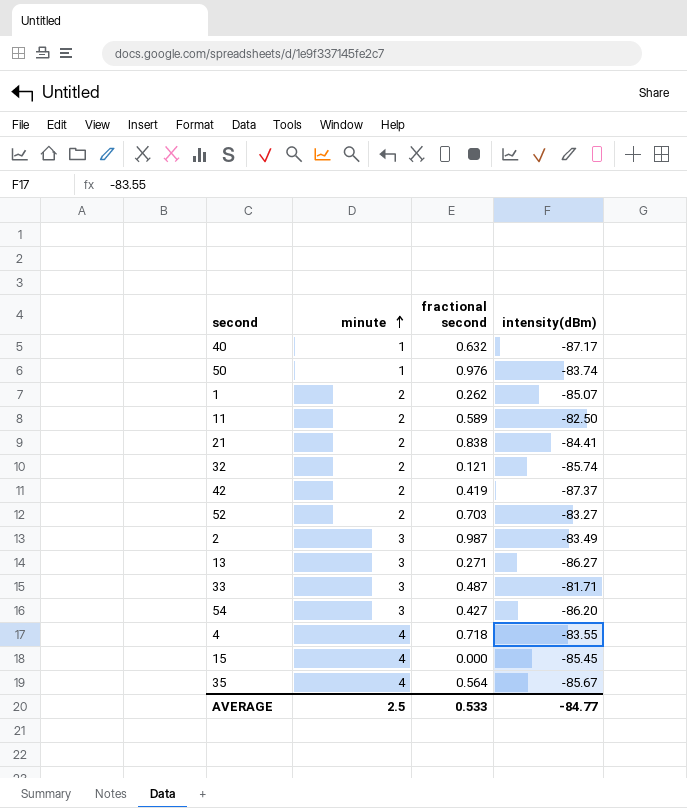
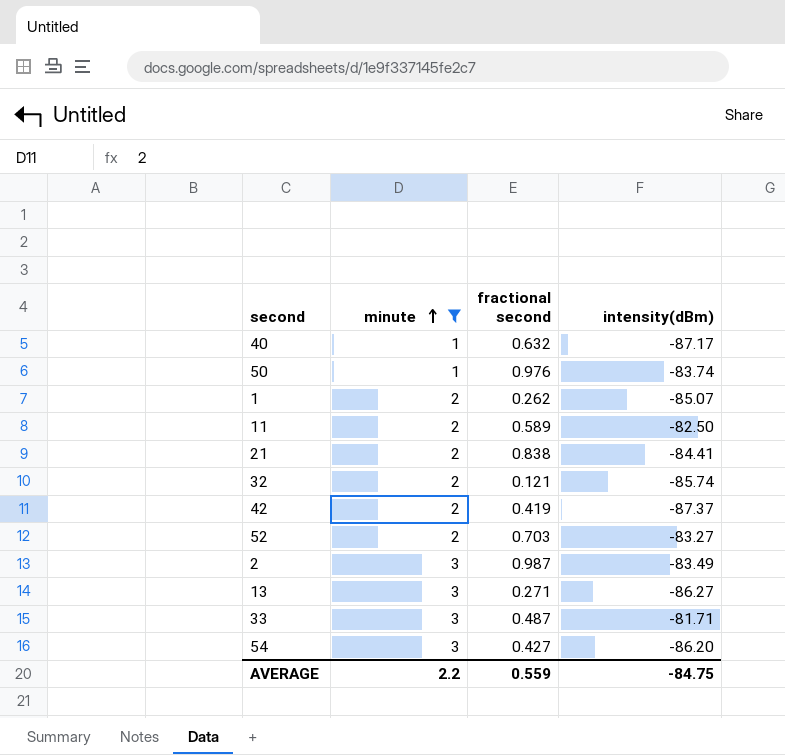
filter: none -> minute != 4
AVERAGE | minute: 2.5 -> 2.2
AVERAGE | fractional second: 0.533 -> 0.559
AVERAGE | intensity(dBm): -84.77 -> -84.75

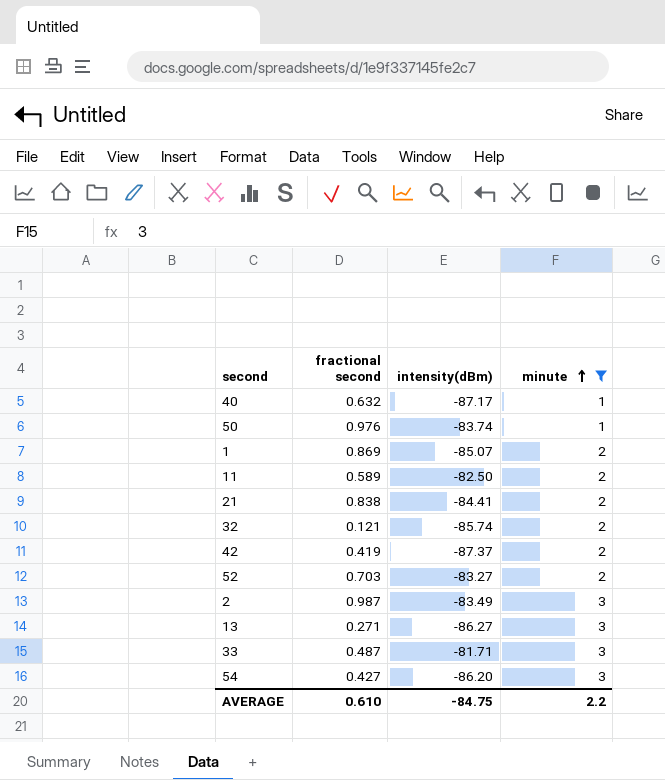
column minute | position: 2 -> 4
1 | fractional second: 0.262 -> 0.869
AVERAGE | fractional second: 0.559 -> 0.610

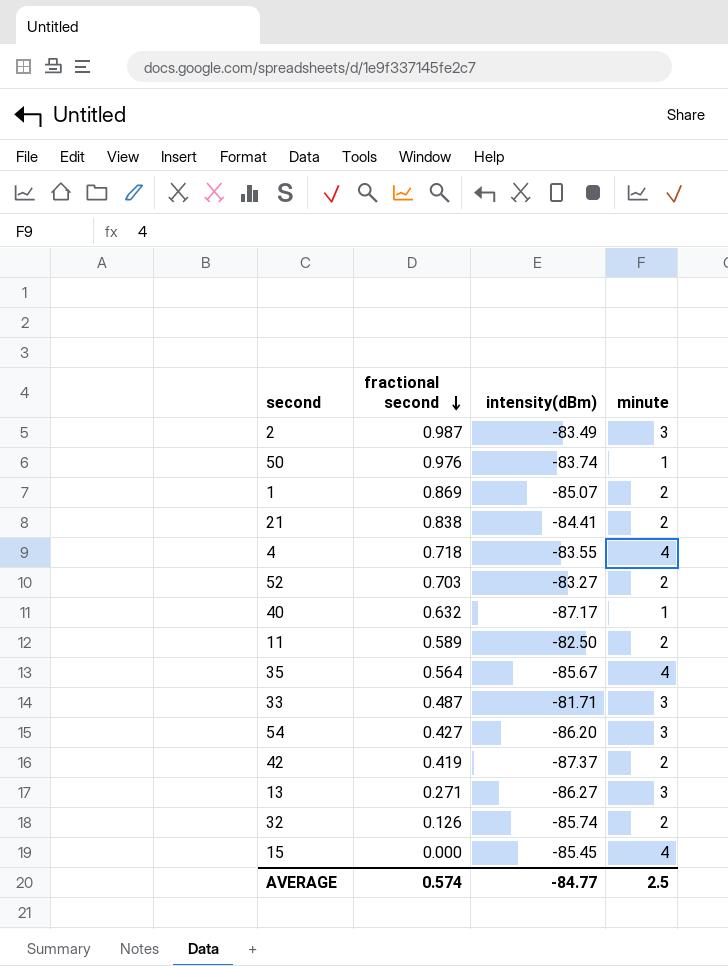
filter: minute != 4 -> none
row order: minute ascending -> fractional second descending
32 | fractional second: 0.121 -> 0.126
AVERAGE | fractional second: 0.610 -> 0.574
AVERAGE | intensity(dBm): -84.75 -> -84.77
AVERAGE | minute: 2.2 -> 2.5

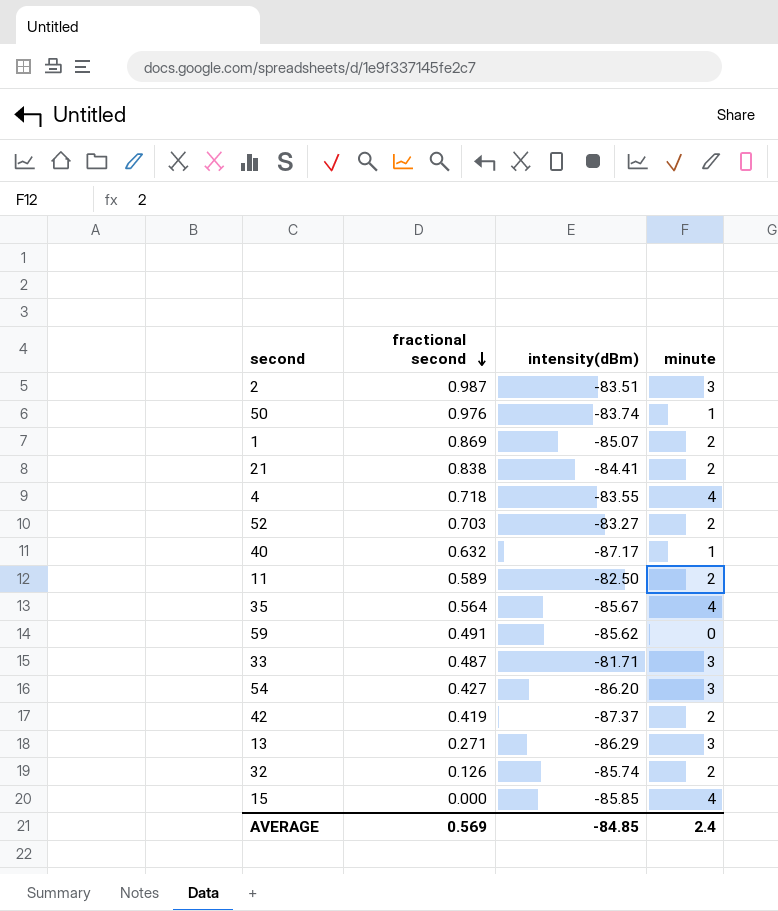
2 | intensity(dBm): -83.49 -> -83.51
row 59: none -> 0.491 | -85.62 | 0
13 | intensity(dBm): -86.27 -> -86.29
15 | intensity(dBm): -85.45 -> -85.85
AVERAGE | fractional second: 0.574 -> 0.569
AVERAGE | intensity(dBm): -84.77 -> -84.85
AVERAGE | minute: 2.5 -> 2.4

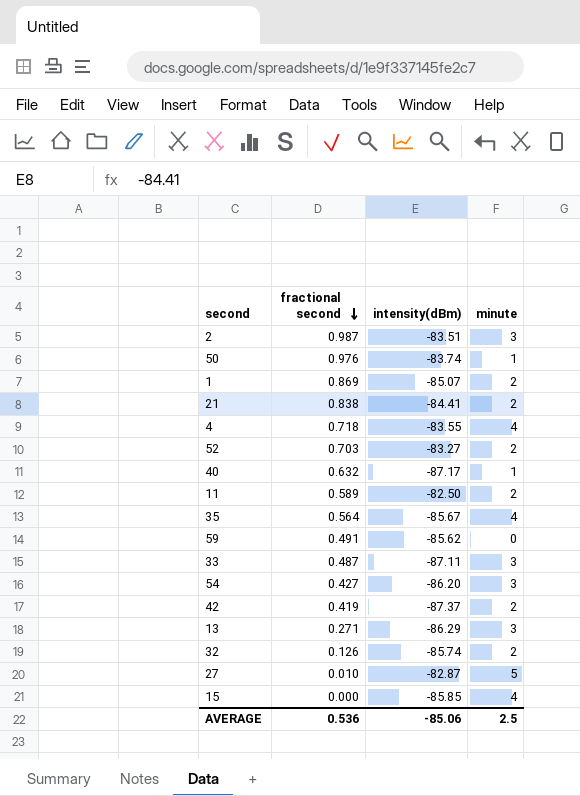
33 | intensity(dBm): -81.71 -> -87.11
row 27: none -> 0.010 | -82.87 | 5
AVERAGE | fractional second: 0.569 -> 0.536
AVERAGE | intensity(dBm): -84.85 -> -85.06
AVERAGE | minute: 2.4 -> 2.5

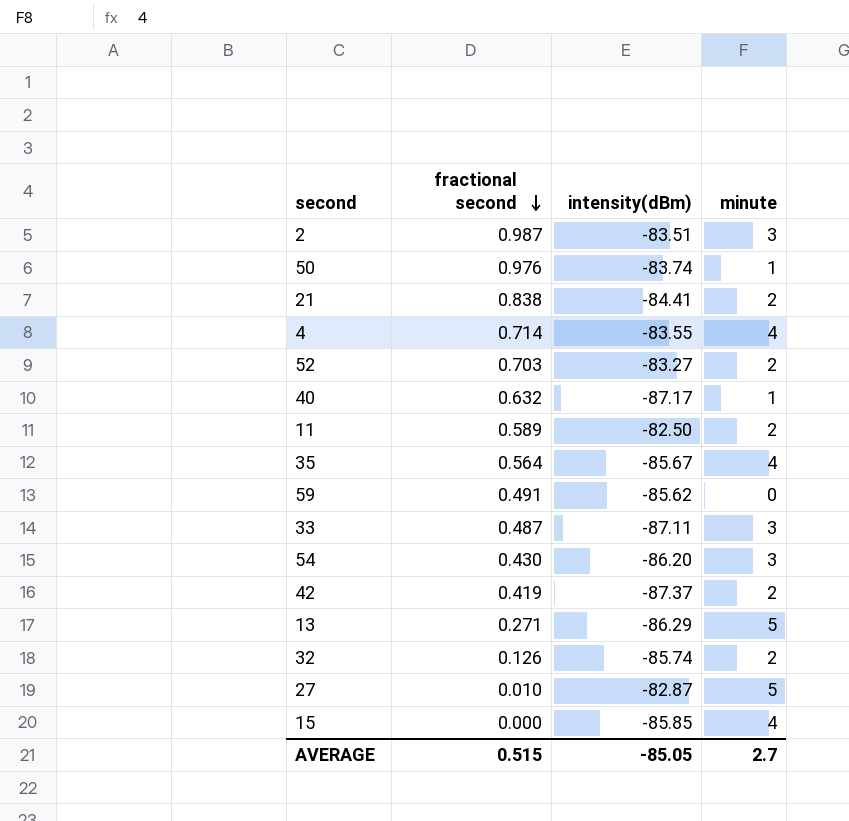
row 1: 0.869 | -85.07 | 2 -> none
4 | fractional second: 0.718 -> 0.714
54 | fractional second: 0.427 -> 0.430
13 | minute: 3 -> 5
AVERAGE | fractional second: 0.536 -> 0.515
AVERAGE | intensity(dBm): -85.06 -> -85.05
AVERAGE | minute: 2.5 -> 2.7

